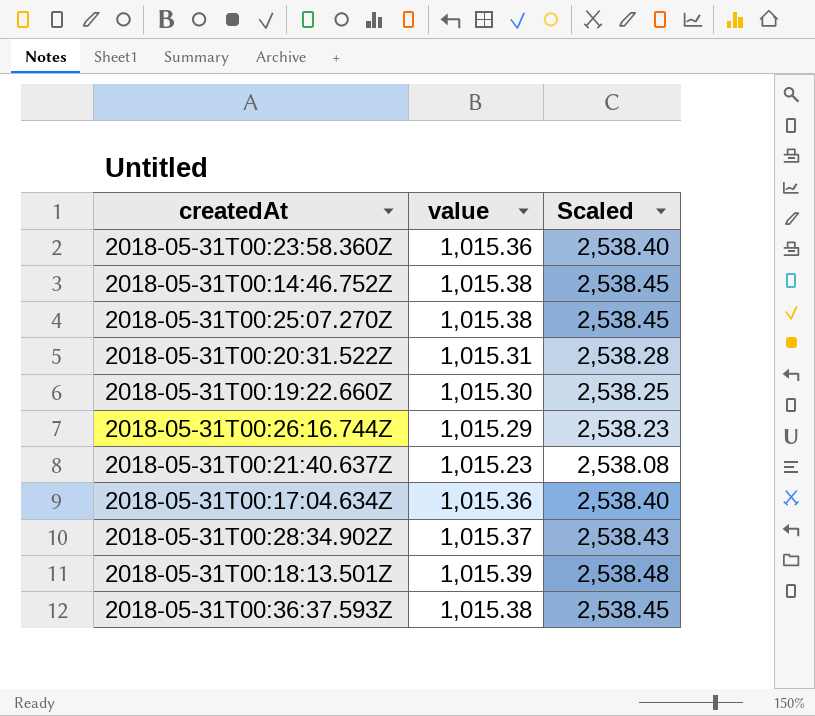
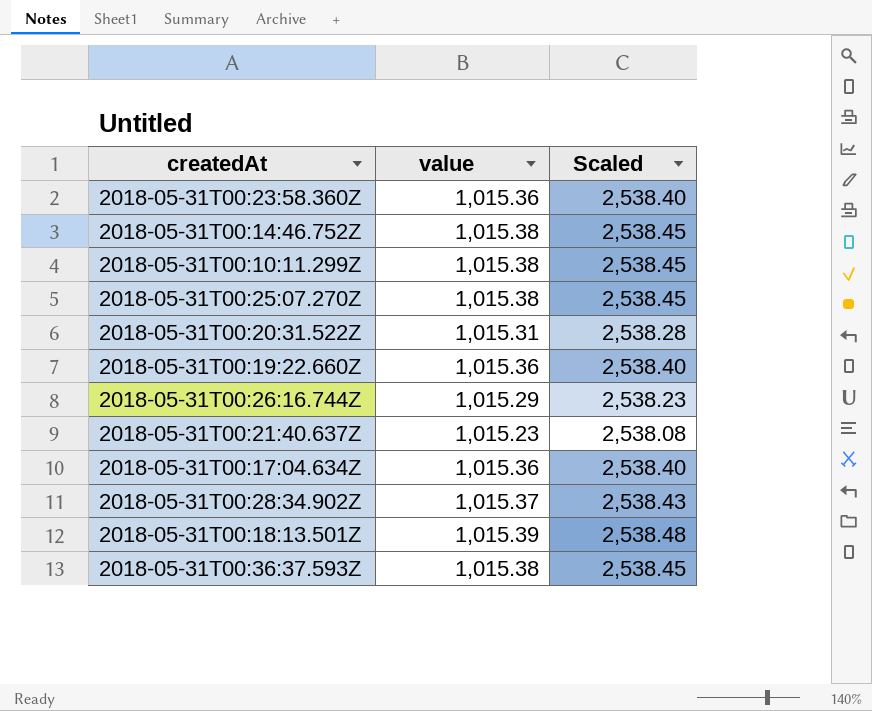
row 2018-05-31T00:10:11.299Z: none -> 1,015.38 | 2,538.45
2018-05-31T00:19:22.660Z | value: 1,015.30 -> 1,015.36
2018-05-31T00:19:22.660Z | Scaled: 2,538.25 -> 2,538.40

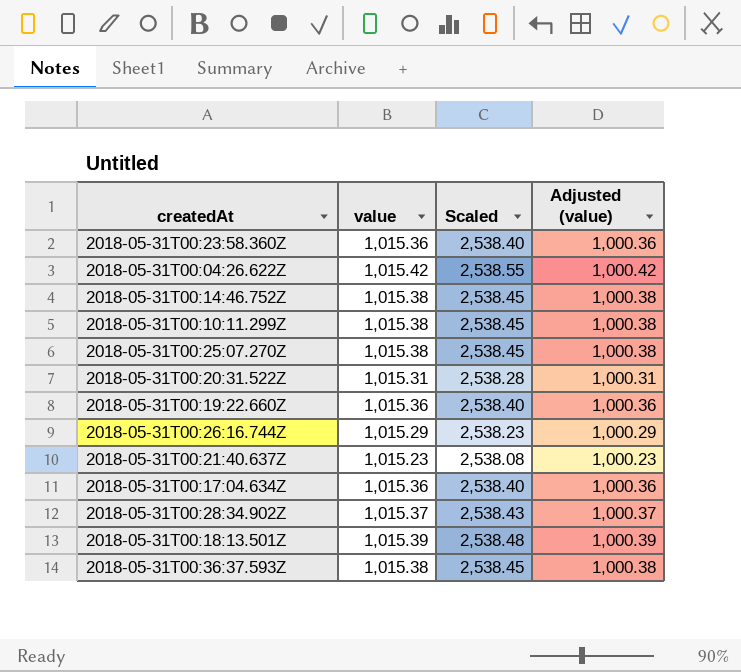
column Adjusted (value) | formula: none -> [value] - 15
row 2018-05-31T00:04:26.622Z: none -> 1,015.42 | 2,538.55 | 1,000.42

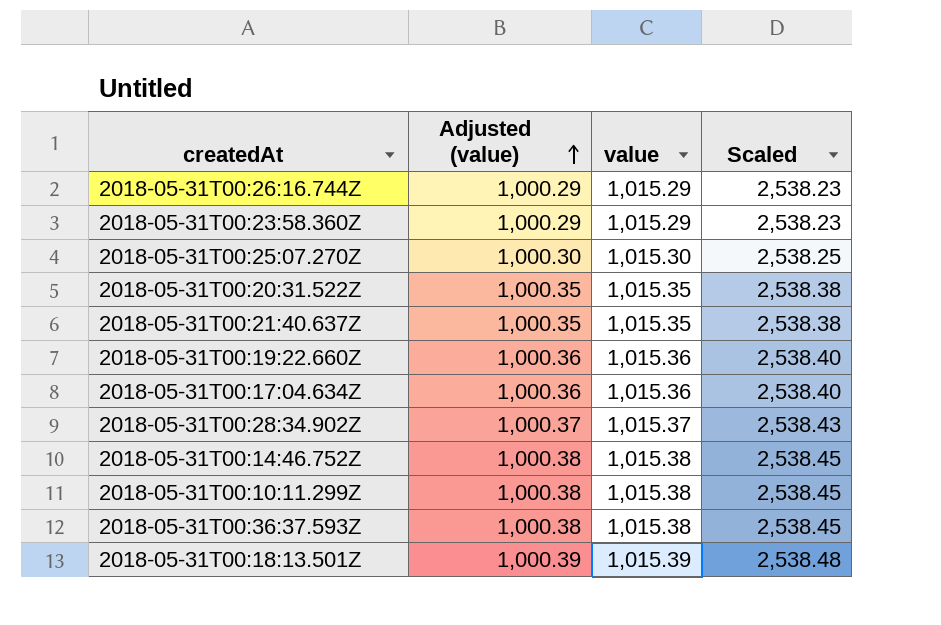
row order: none -> Adjusted (value) ascending
column Adjusted (value) | position: 4 -> 2
row 2018-05-31T00:04:26.622Z: 1,015.42 | 2,538.55 | 1,000.42 -> none
2018-05-31T00:23:58.360Z | Adjusted (value): 1,000.36 -> 1,000.29
2018-05-31T00:23:58.360Z | value: 1,015.36 -> 1,015.29
2018-05-31T00:23:58.360Z | Scaled: 2,538.40 -> 2,538.23
2018-05-31T00:25:07.270Z | Adjusted (value): 1,000.38 -> 1,000.30
2018-05-31T00:25:07.270Z | value: 1,015.38 -> 1,015.30
2018-05-31T00:25:07.270Z | Scaled: 2,538.45 -> 2,538.25
2018-05-31T00:20:31.522Z | Adjusted (value): 1,000.31 -> 1,000.35
2018-05-31T00:20:31.522Z | value: 1,015.31 -> 1,015.35
2018-05-31T00:20:31.522Z | Scaled: 2,538.28 -> 2,538.38
2018-05-31T00:21:40.637Z | Adjusted (value): 1,000.23 -> 1,000.35
2018-05-31T00:21:40.637Z | value: 1,015.23 -> 1,015.35
2018-05-31T00:21:40.637Z | Scaled: 2,538.08 -> 2,538.38

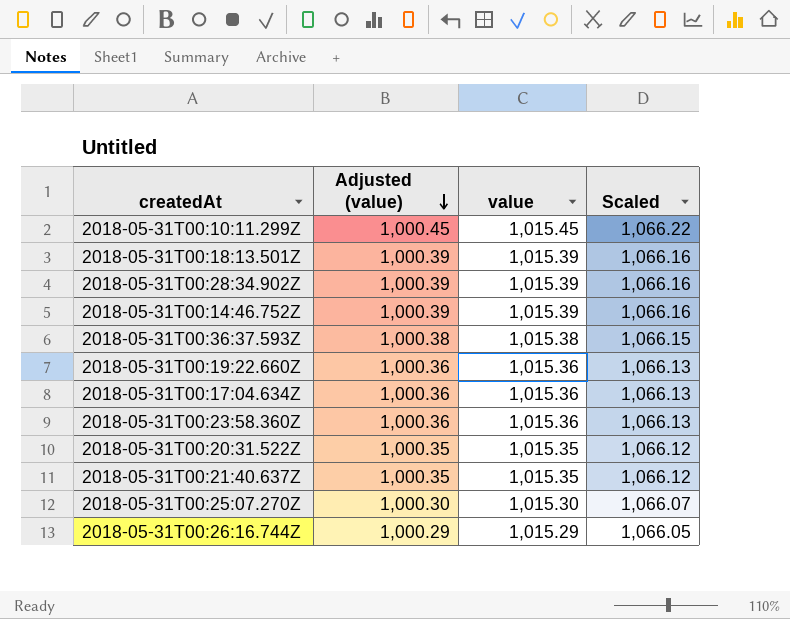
row order: Adjusted (value) ascending -> Adjusted (value) descending
column Scaled | formula: [value] * 2.5 -> [value] * 1.05
2018-05-31T00:10:11.299Z | Adjusted (value): 1,000.38 -> 1,000.45
2018-05-31T00:10:11.299Z | value: 1,015.38 -> 1,015.45
2018-05-31T00:28:34.902Z | Adjusted (value): 1,000.37 -> 1,000.39
2018-05-31T00:28:34.902Z | value: 1,015.37 -> 1,015.39
2018-05-31T00:14:46.752Z | Adjusted (value): 1,000.38 -> 1,000.39
2018-05-31T00:14:46.752Z | value: 1,015.38 -> 1,015.39
2018-05-31T00:23:58.360Z | Adjusted (value): 1,000.29 -> 1,000.36
2018-05-31T00:23:58.360Z | value: 1,015.29 -> 1,015.36

